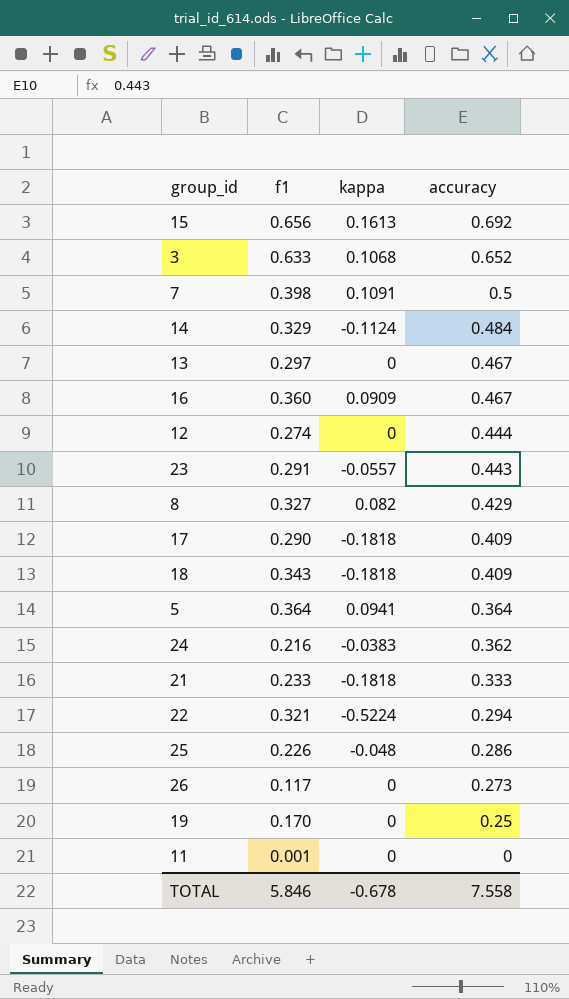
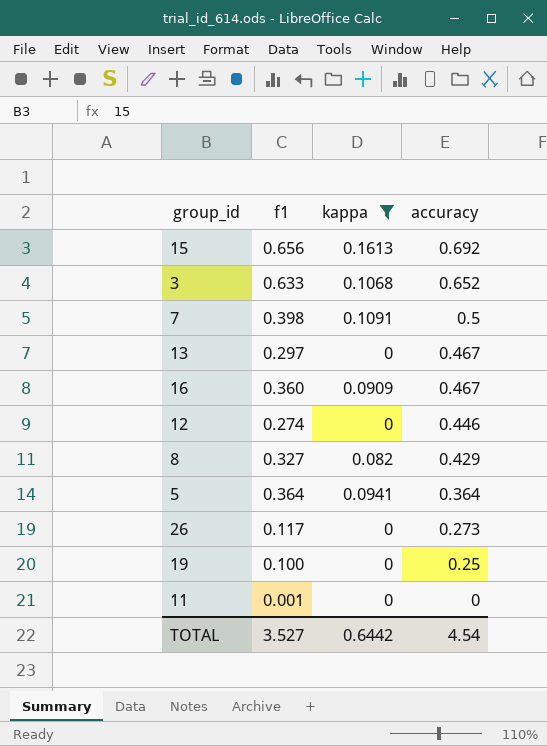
filter: none -> kappa >= 0
12 | accuracy: 0.444 -> 0.446
19 | f1: 0.170 -> 0.100
TOTAL | f1: 5.846 -> 3.527
TOTAL | kappa: -0.678 -> 0.6442
TOTAL | accuracy: 7.558 -> 4.54

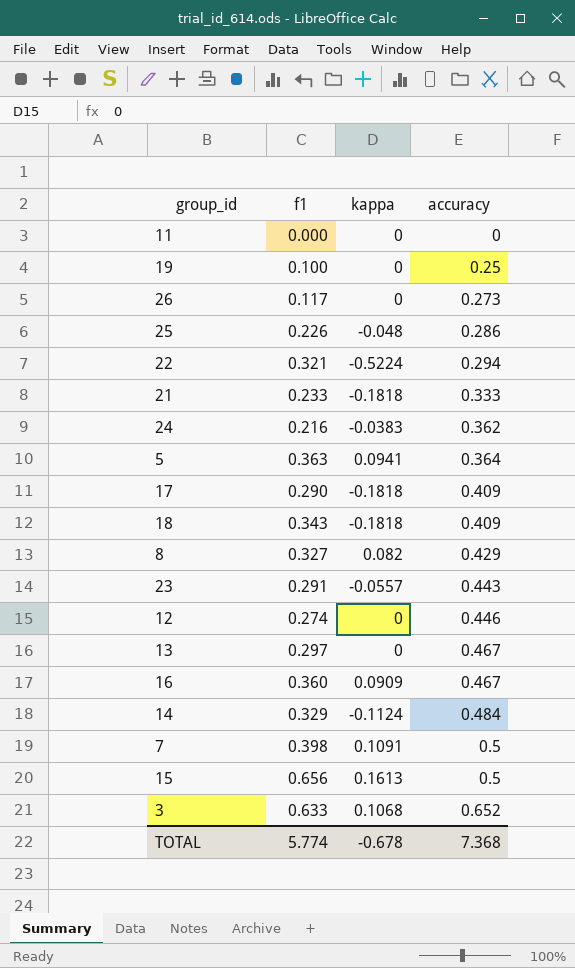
filter: kappa >= 0 -> none
row order: accuracy descending -> accuracy ascending
11 | f1: 0.001 -> 0.000
5 | f1: 0.364 -> 0.363
15 | accuracy: 0.692 -> 0.5
TOTAL | f1: 3.527 -> 5.774
TOTAL | kappa: 0.6442 -> -0.678
TOTAL | accuracy: 4.54 -> 7.368

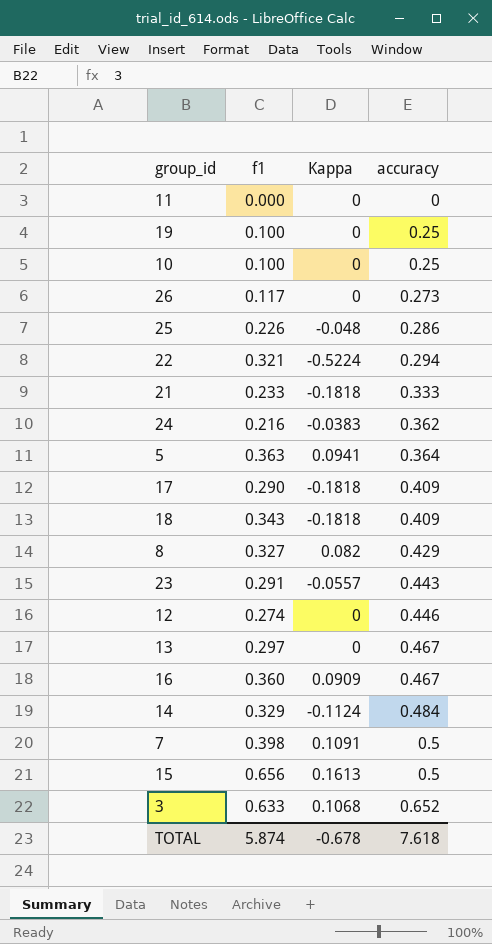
column name: kappa -> Kappa
row 10: none -> 0.100 | 0 | 0.25
TOTAL | f1: 5.774 -> 5.874
TOTAL | accuracy: 7.368 -> 7.618

